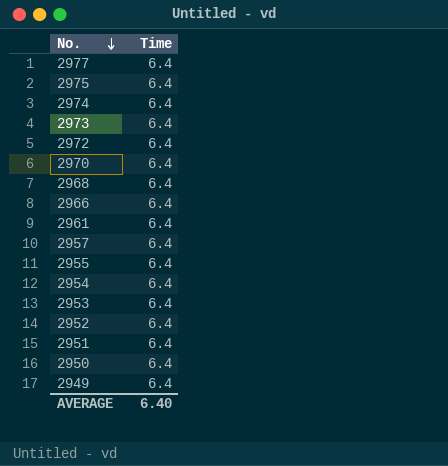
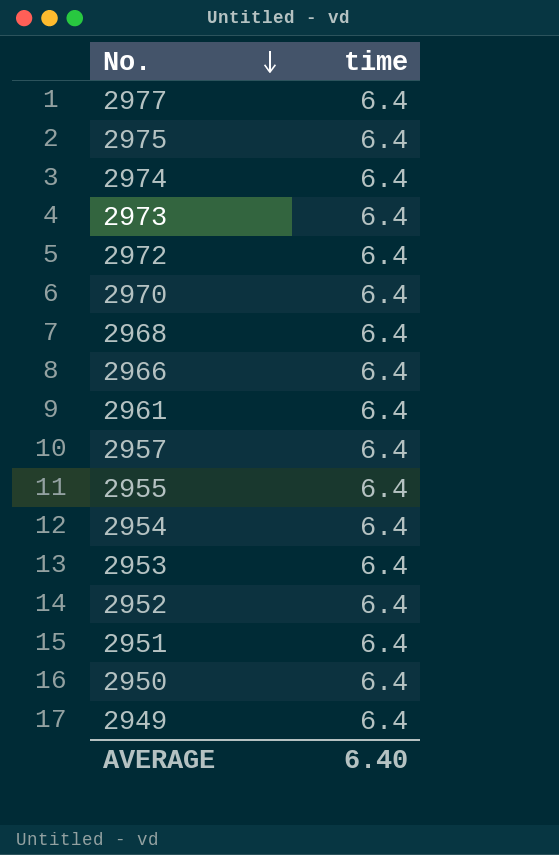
column name: Time -> time

